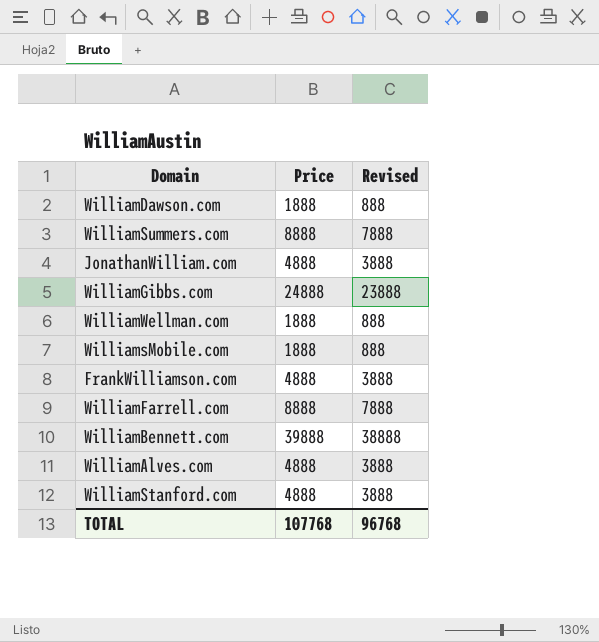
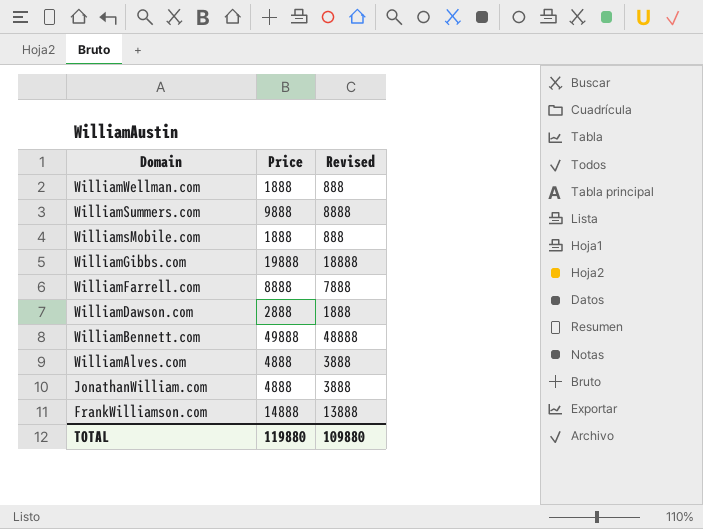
row order: none -> Domain descending
row WilliamStanford.com: 4888 | 3888 -> none
WilliamSummers.com | Price: 8888 -> 9888
WilliamSummers.com | Revised: 7888 -> 8888
WilliamGibbs.com | Price: 24888 -> 19888
WilliamGibbs.com | Revised: 23888 -> 18888
WilliamDawson.com | Price: 1888 -> 2888
WilliamDawson.com | Revised: 888 -> 1888
WilliamBennett.com | Price: 39888 -> 49888
WilliamBennett.com | Revised: 38888 -> 48888
FrankWilliamson.com | Price: 4888 -> 14888
FrankWilliamson.com | Revised: 3888 -> 13888
TOTAL | Price: 107768 -> 119880
TOTAL | Revised: 96768 -> 109880

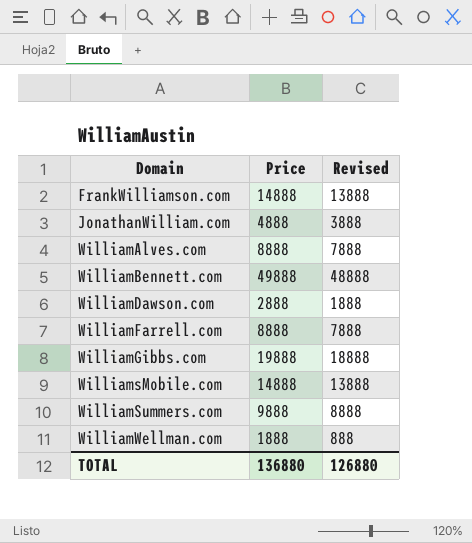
row order: Domain descending -> Domain ascending
WilliamAlves.com | Price: 4888 -> 8888
WilliamAlves.com | Revised: 3888 -> 7888
WilliamsMobile.com | Price: 1888 -> 14888
WilliamsMobile.com | Revised: 888 -> 13888
TOTAL | Price: 119880 -> 136880
TOTAL | Revised: 109880 -> 126880

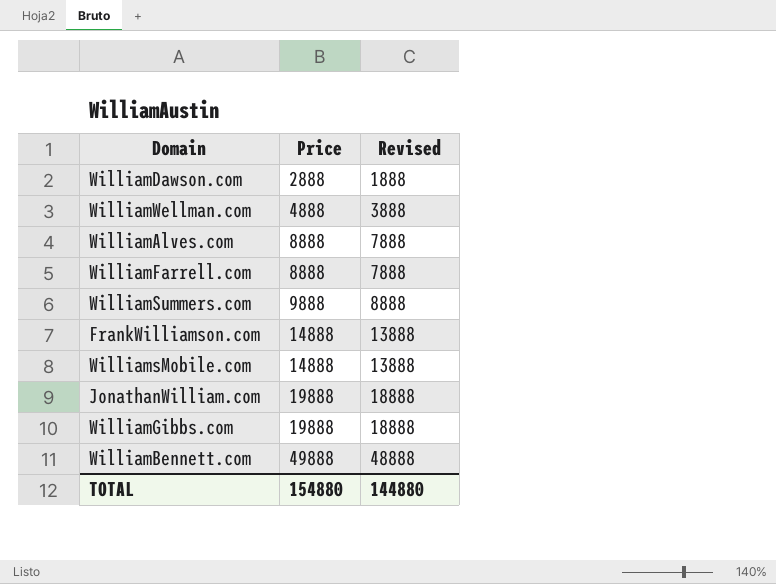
row order: Domain ascending -> Price ascending
WilliamWellman.com | Price: 1888 -> 4888
WilliamWellman.com | Revised: 888 -> 3888
JonathanWilliam.com | Price: 4888 -> 19888
JonathanWilliam.com | Revised: 3888 -> 18888
TOTAL | Price: 136880 -> 154880
TOTAL | Revised: 126880 -> 144880

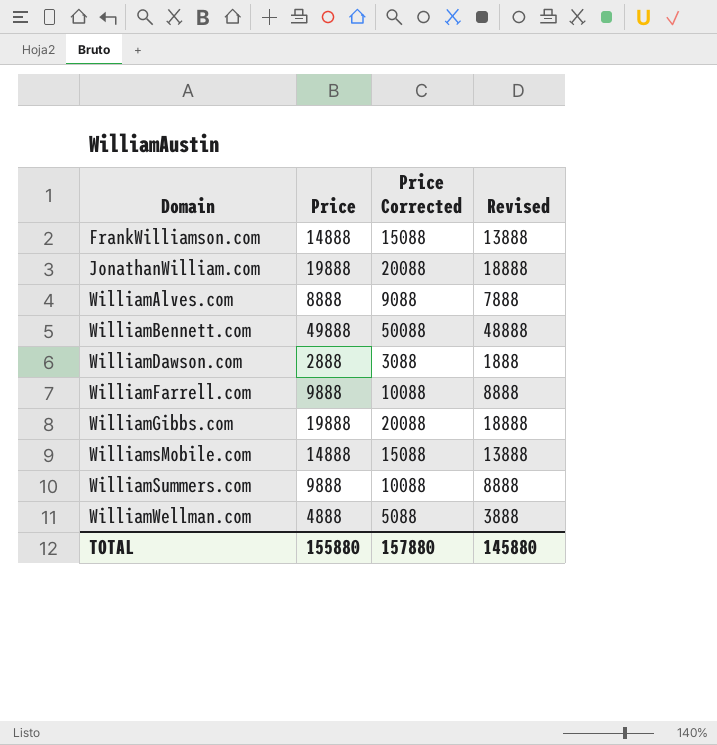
row order: Price ascending -> Domain ascending
column Price Corrected | formula: none -> [Price] + 200
WilliamFarrell.com | Price: 8888 -> 9888
WilliamFarrell.com | Revised: 7888 -> 8888
TOTAL | Price: 154880 -> 155880
TOTAL | Revised: 144880 -> 145880

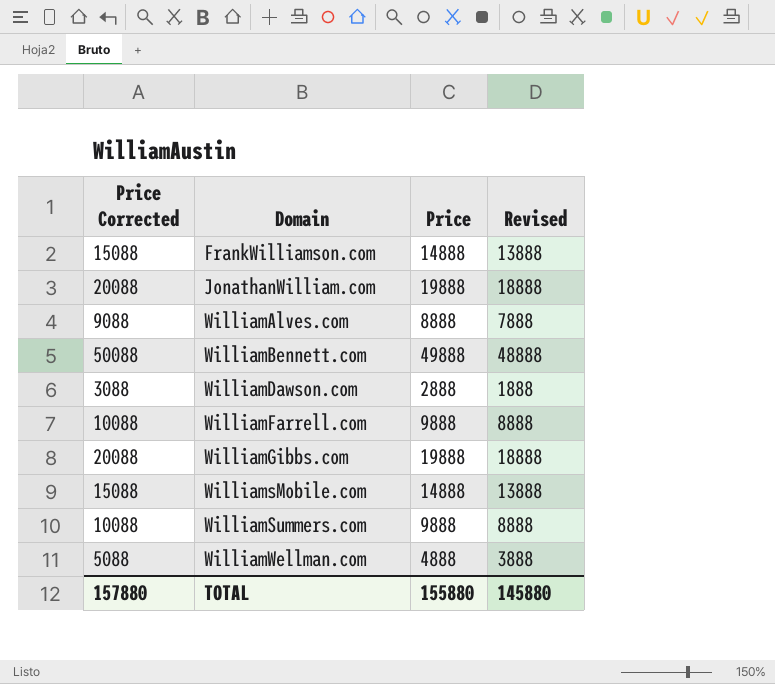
column Price Corrected | position: 3 -> 1

